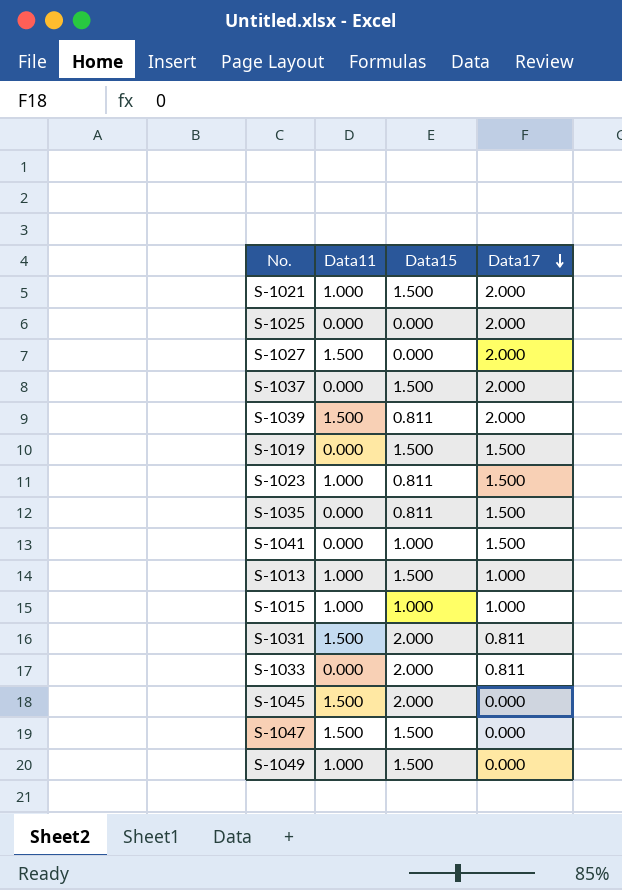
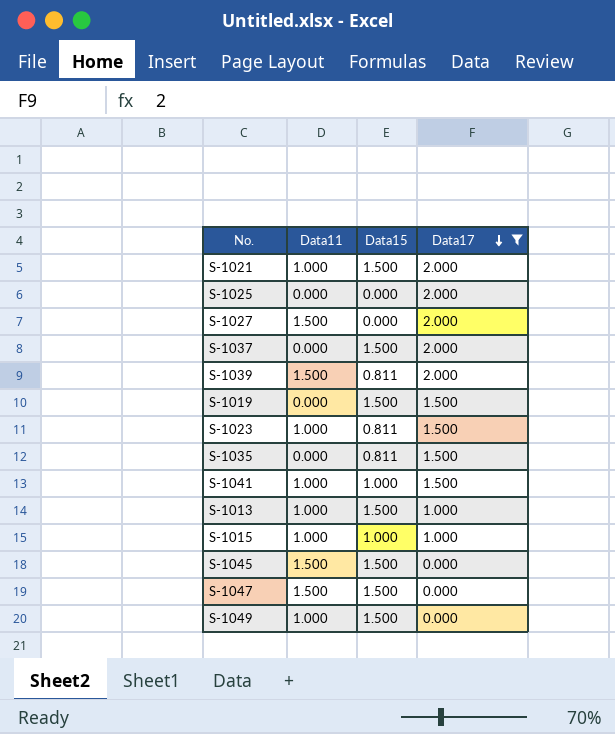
filter: none -> Data17 != 0.811
S-1041 | Data11: 0.000 -> 1.000
S-1045 | Data15: 2.000 -> 1.500

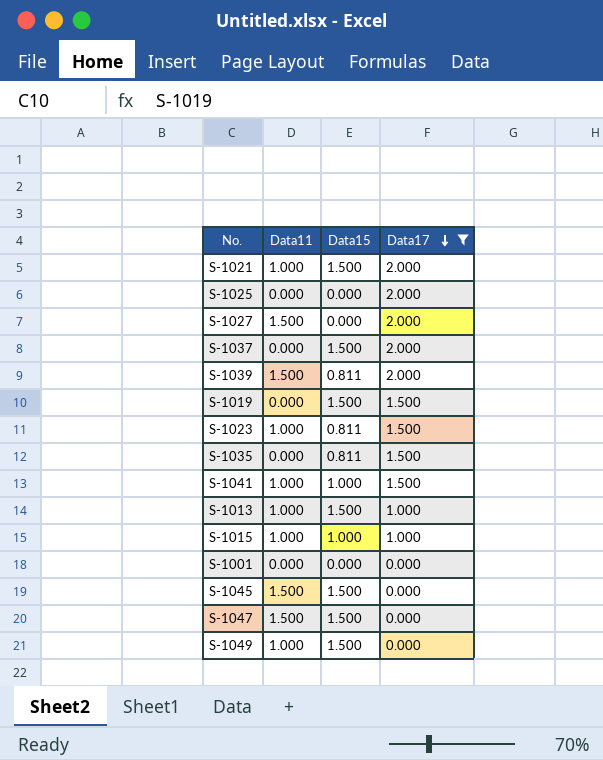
row S-1001: none -> 0.000 | 0.000 | 0.000

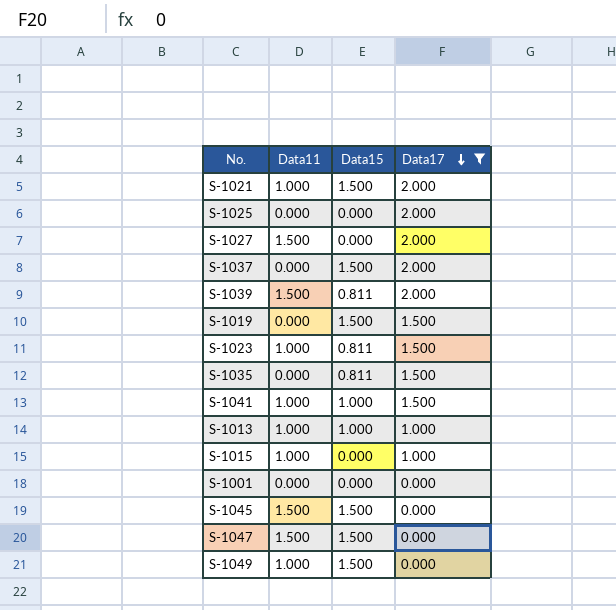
S-1013 | Data15: 1.500 -> 1.000
S-1015 | Data15: 1.000 -> 0.000

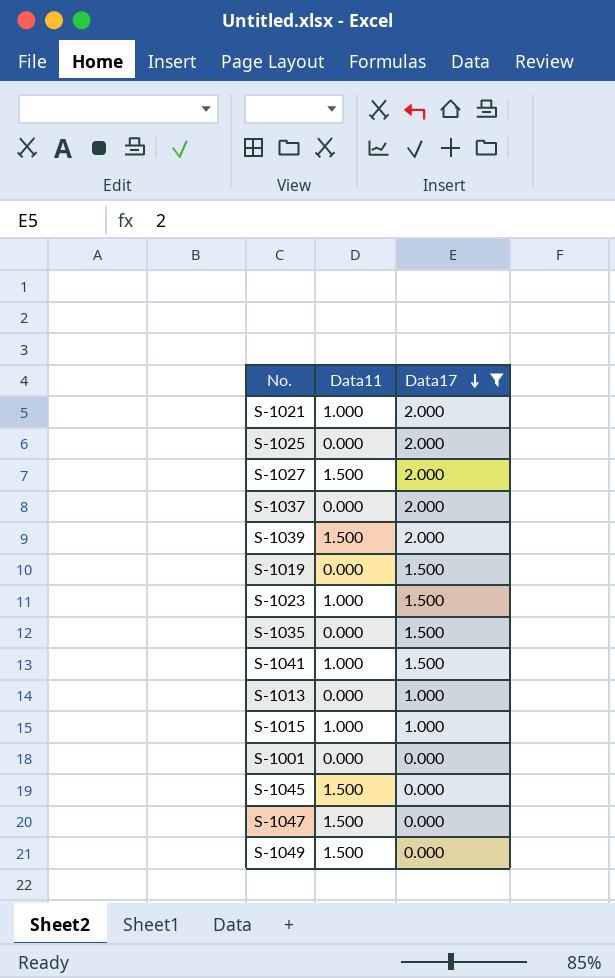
column Data15 | position: 3 -> none
S-1013 | Data11: 1.000 -> 0.000
S-1049 | Data11: 1.000 -> 1.500

